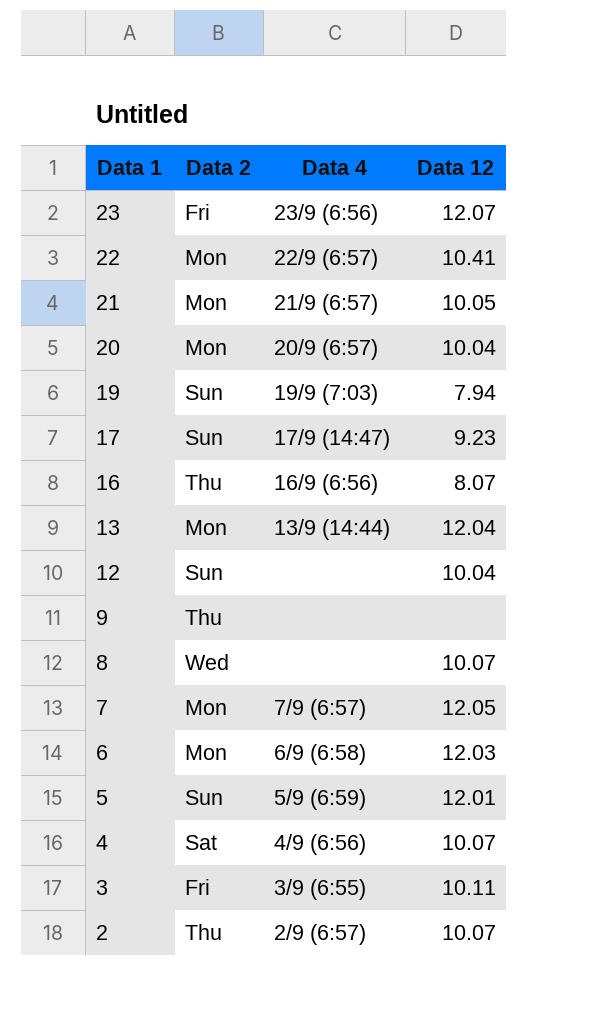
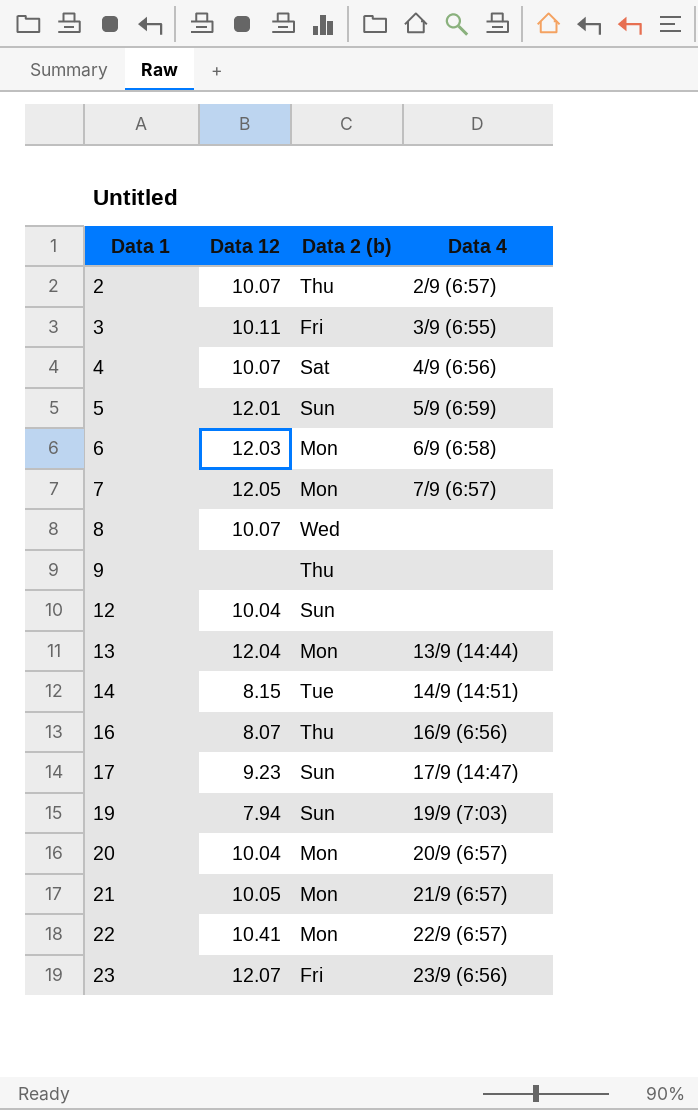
row order: Data 1 descending -> Data 1 ascending
column Data 12 | position: 4 -> 2
column name: Data 2 -> Data 2 (b)
row 14: none -> 8.15 | Tue | 14/9 (14:51)

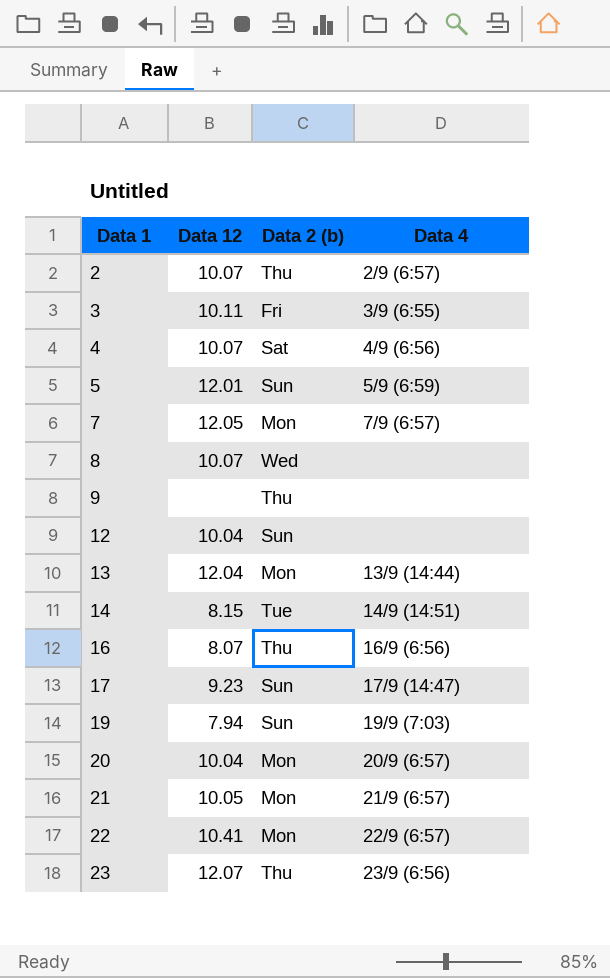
row 6: 12.03 | Mon | 6/9 (6:58) -> none
23 | Data 2 (b): Fri -> Thu

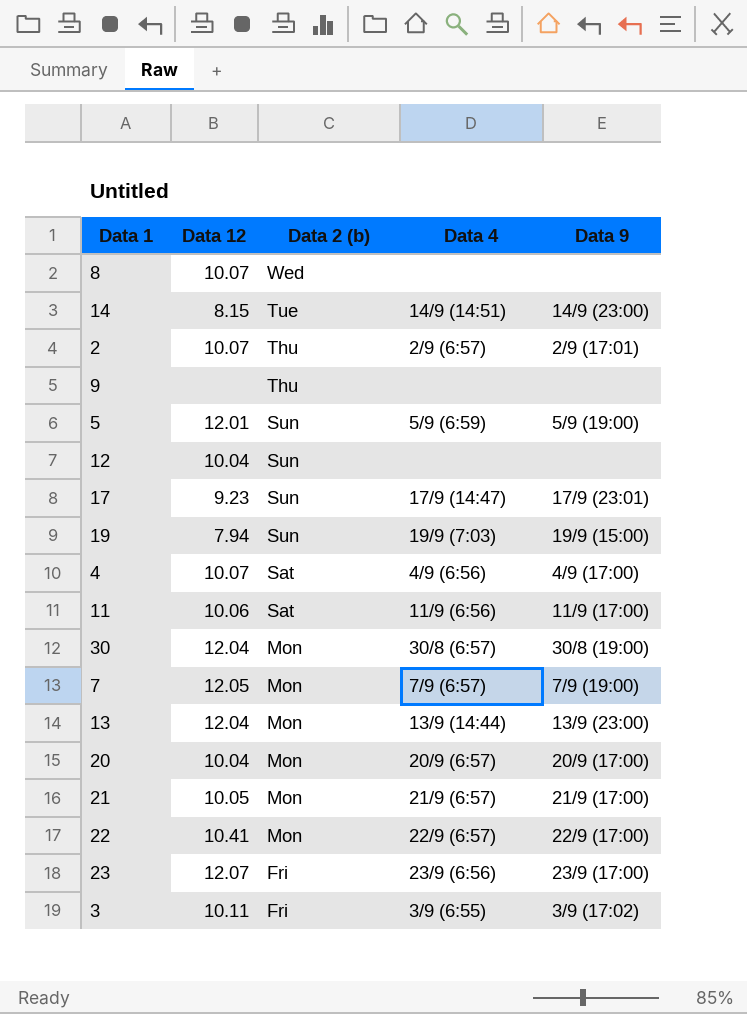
row order: Data 1 ascending -> Data 2 (b) descending
column Data 9 | position: none -> 5
row 16: 8.07 | Thu | 16/9 (6:56) -> none
row 11: none -> 10.06 | Sat | 11/9 (6:56) | 11/9 (17:00)
row 30: none -> 12.04 | Mon | 30/8 (6:57) | 30/8 (19:00)
23 | Data 2 (b): Thu -> Fri

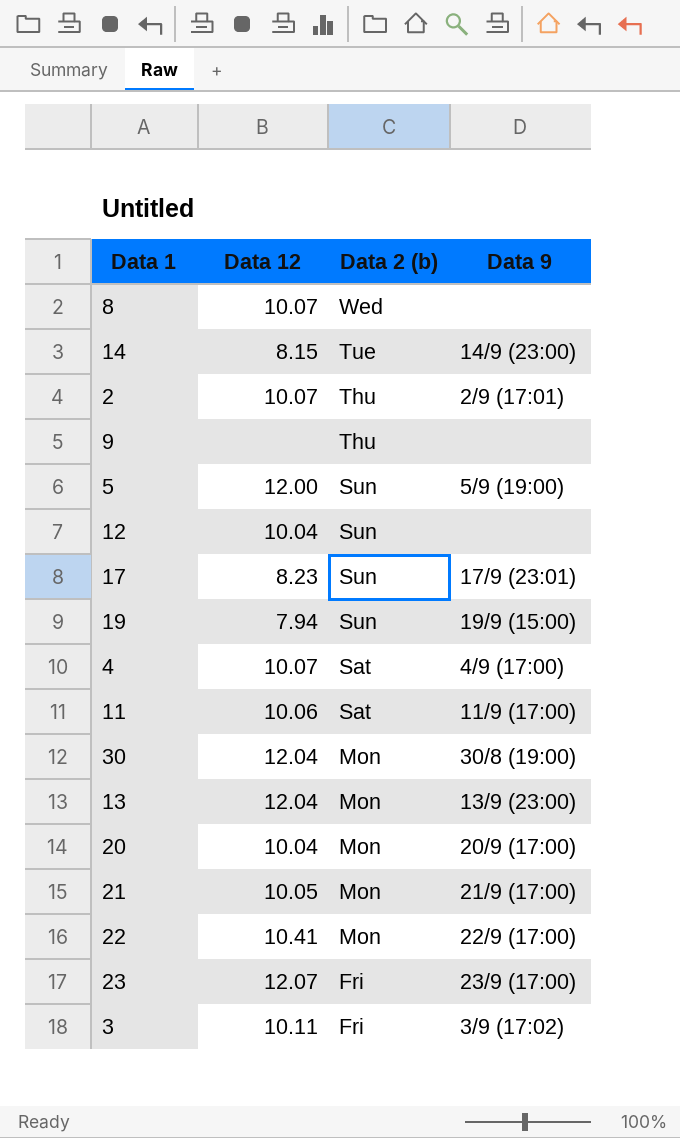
column Data 4 | position: 4 -> none
row 7: 12.05 | Mon | 7/9 (6:57) | 7/9 (19:00) -> none
5 | Data 12: 12.01 -> 12.00
17 | Data 12: 9.23 -> 8.23

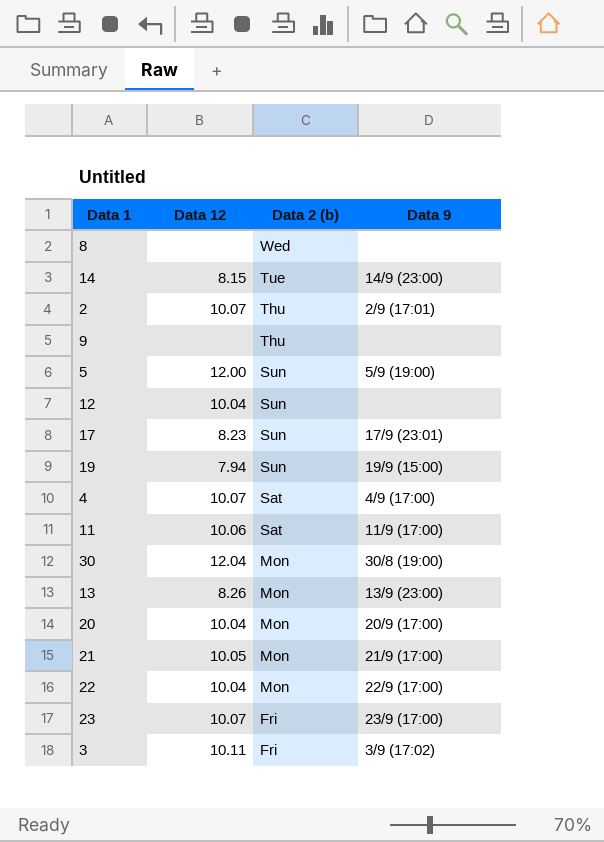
8 | Data 12: 10.07 -> none
13 | Data 12: 12.04 -> 8.26
22 | Data 12: 10.41 -> 10.04
23 | Data 12: 12.07 -> 10.07

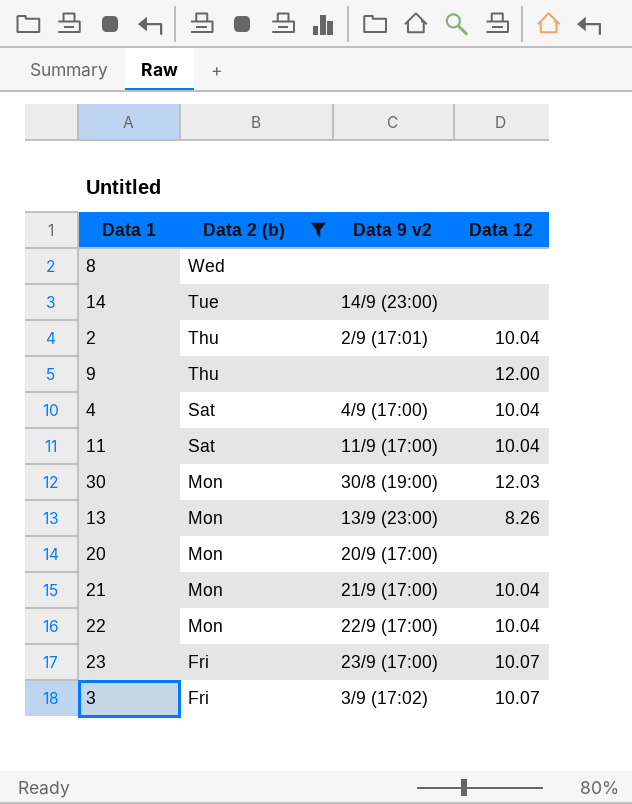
filter: none -> Data 2 (b) != Sun
column name: Data 9 -> Data 9 v2
column Data 12 | position: 2 -> 4
14 | Data 12: 8.15 -> none
2 | Data 12: 10.07 -> 10.04
9 | Data 12: none -> 12.00
4 | Data 12: 10.07 -> 10.04
11 | Data 12: 10.06 -> 10.04
30 | Data 12: 12.04 -> 12.03
20 | Data 12: 10.04 -> none
21 | Data 12: 10.05 -> 10.04
3 | Data 12: 10.11 -> 10.07

